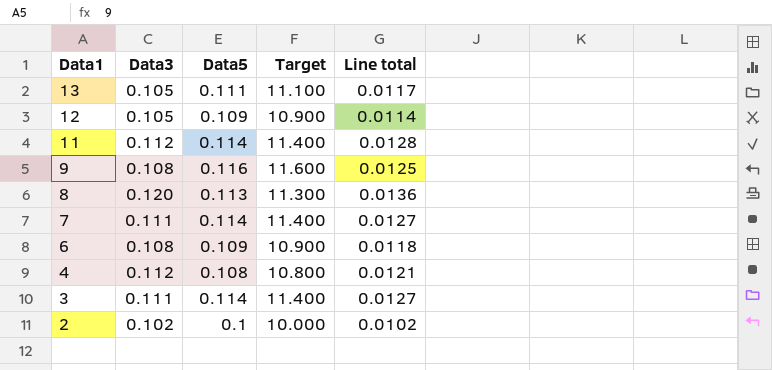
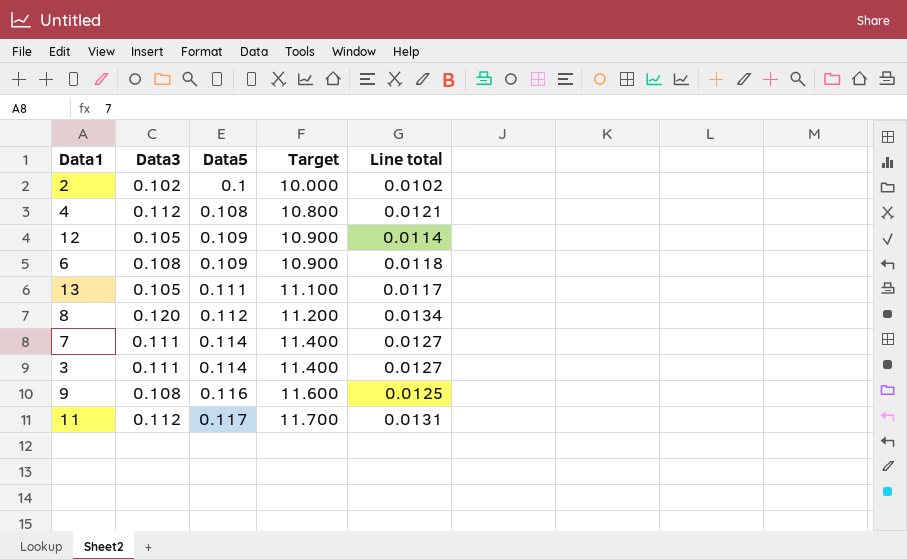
row order: Data1 descending -> Data5 ascending
8 | Data5: 0.113 -> 0.112
8 | Target: 11.300 -> 11.200
8 | Line total: 0.0136 -> 0.0134
11 | Data5: 0.114 -> 0.117
11 | Target: 11.400 -> 11.700
11 | Line total: 0.0128 -> 0.0131

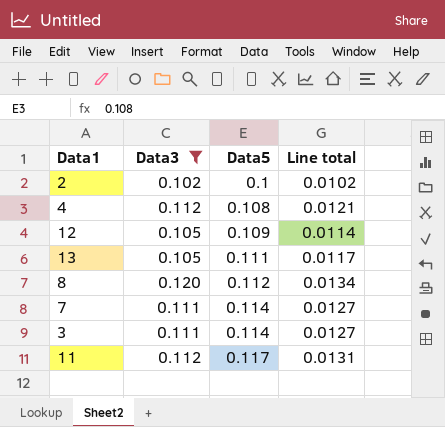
filter: none -> Data3 != 0.108
column Target | formula: [Data5] * 100 -> none

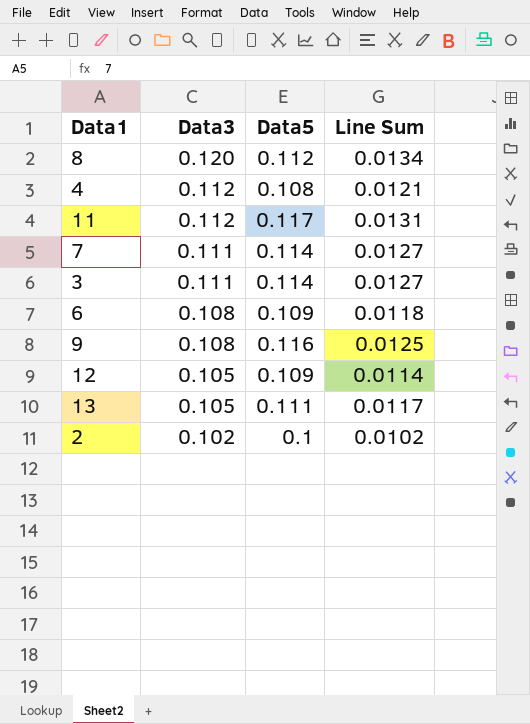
filter: Data3 != 0.108 -> none
row order: Data5 ascending -> Data3 descending
column name: Line total -> Line Sum

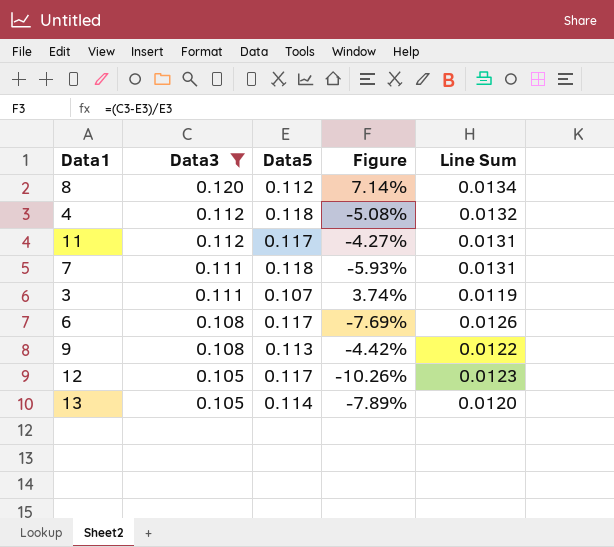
filter: none -> Data3 != 0.102
column Figure | formula: none -> ([Data3] - [Data5]) / [Data5]
4 | Data5: 0.108 -> 0.118
4 | Line Sum: 0.0121 -> 0.0132
7 | Data5: 0.114 -> 0.118
7 | Line Sum: 0.0127 -> 0.0131
3 | Data5: 0.114 -> 0.107
3 | Line Sum: 0.0127 -> 0.0119
6 | Data5: 0.109 -> 0.117
6 | Line Sum: 0.0118 -> 0.0126
9 | Data5: 0.116 -> 0.113
9 | Line Sum: 0.0125 -> 0.0122
12 | Data5: 0.109 -> 0.117
12 | Line Sum: 0.0114 -> 0.0123
13 | Data5: 0.111 -> 0.114
13 | Line Sum: 0.0117 -> 0.0120

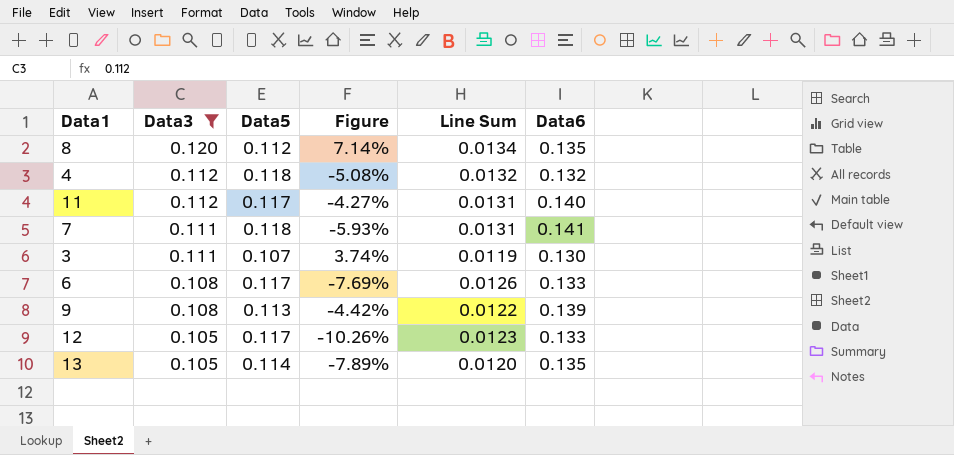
column Data6 | position: none -> 6

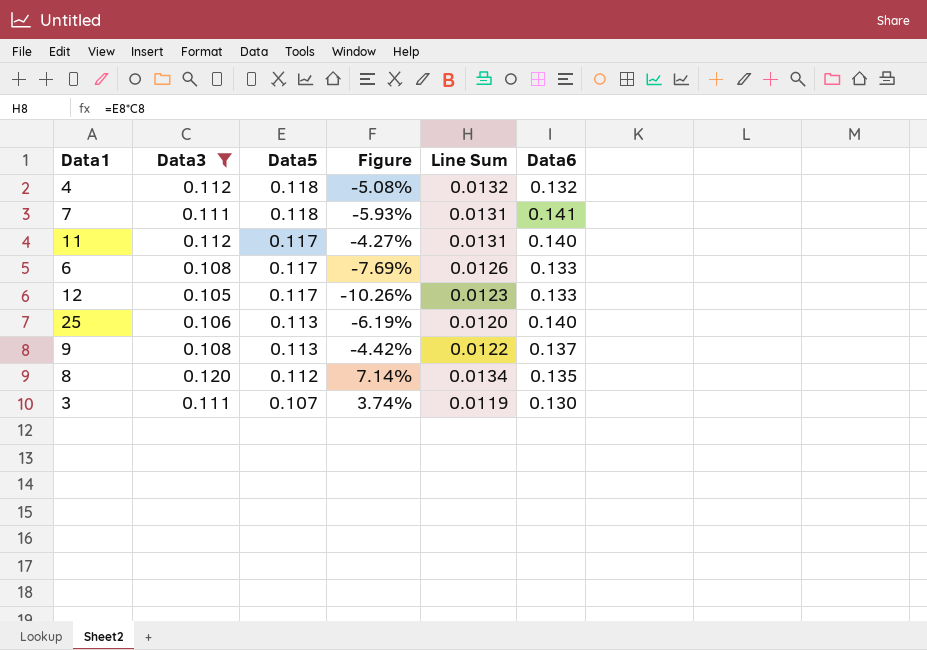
row order: Data3 descending -> Data5 descending
row 13: 0.105 | 0.114 | -7.89% | 0.0120 | 0.135 -> none
row 25: none -> 0.106 | 0.113 | -6.19% | 0.0120 | 0.140
9 | Data6: 0.139 -> 0.137

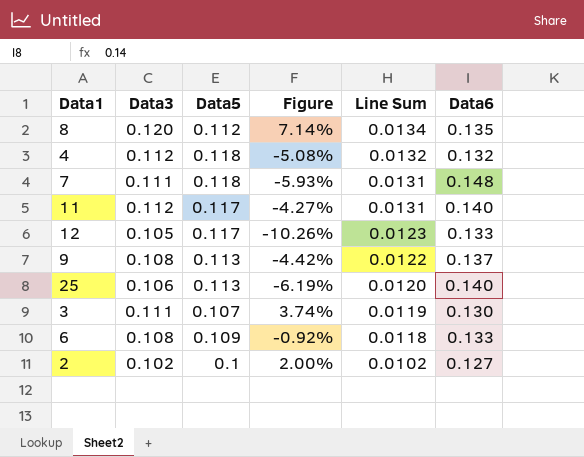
filter: Data3 != 0.102 -> none
row order: Data5 descending -> Line Sum descending
7 | Data6: 0.141 -> 0.148
6 | Data5: 0.117 -> 0.109
6 | Figure: -7.69% -> -0.92%
6 | Line Sum: 0.0126 -> 0.0118

